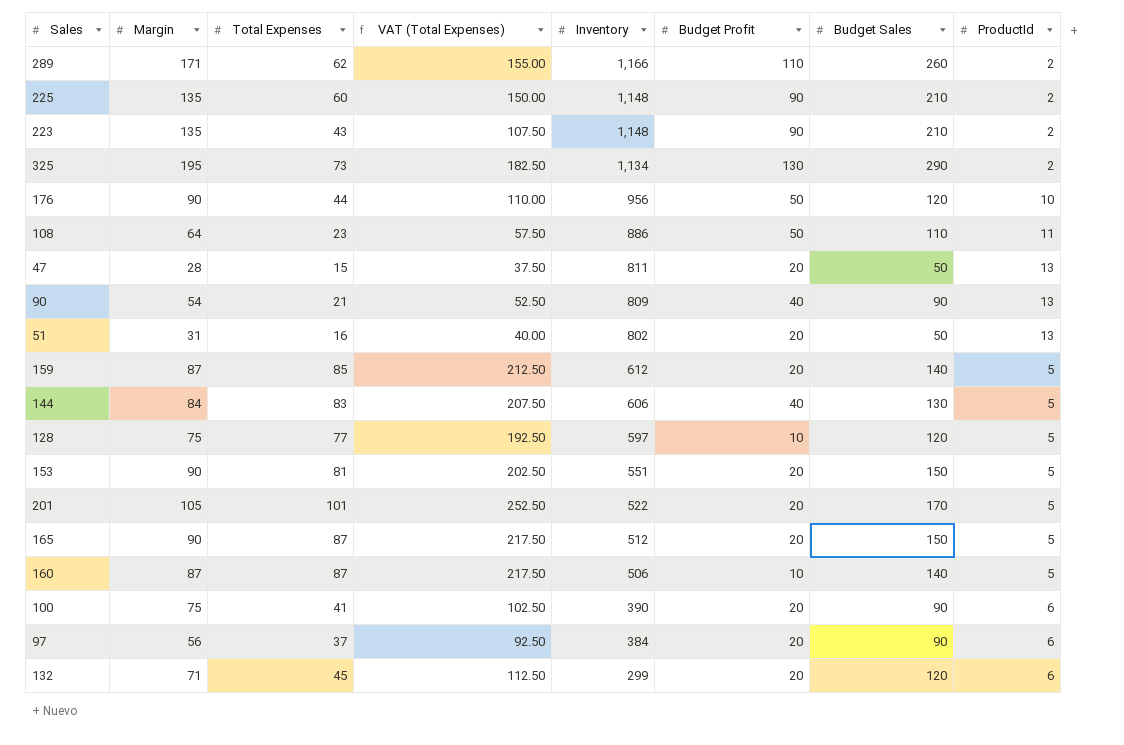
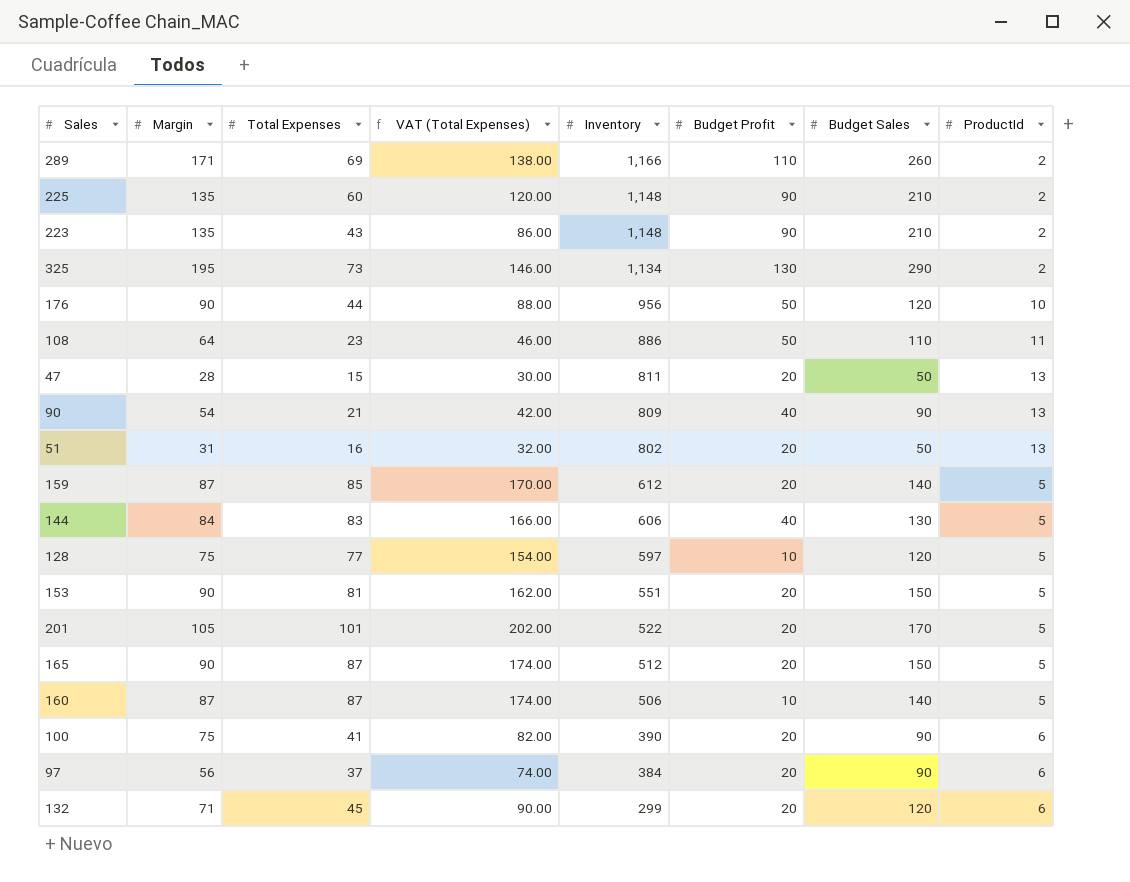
column VAT (Total Expenses) | formula: [Total Expenses] * 2.5 -> [Total Expenses] * 2
289 | Total Expenses: 62 -> 69

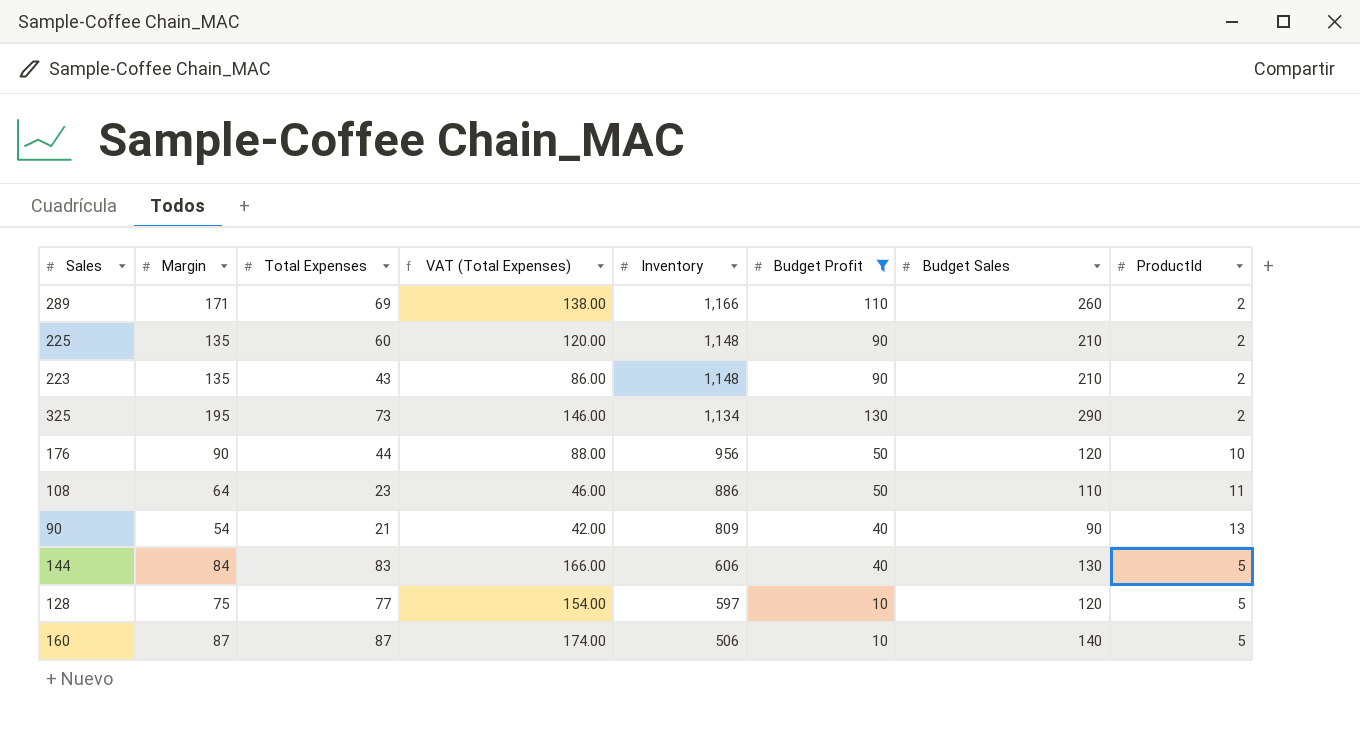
filter: none -> Budget Profit != 20

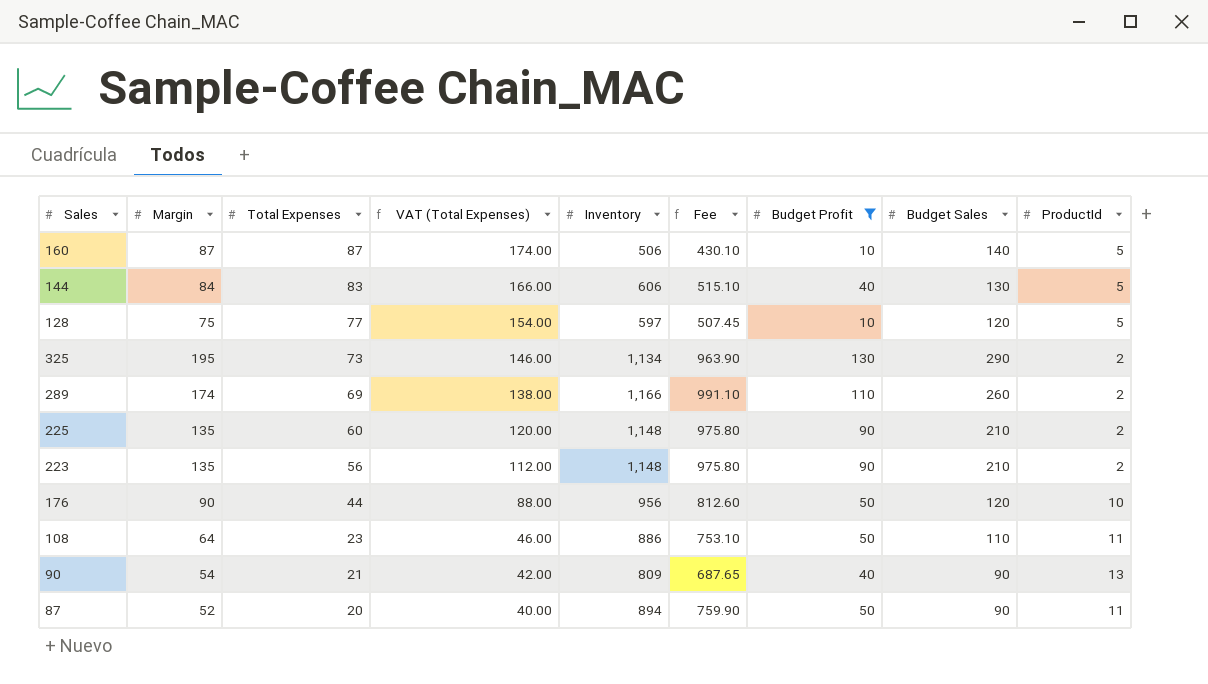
row order: Inventory descending -> Total Expenses descending
column Fee | formula: none -> [Inventory] * 0.85
289 | Margin: 171 -> 174
223 | Total Expenses: 43 -> 56
223 | VAT (Total Expenses): 86.00 -> 112.00
row 87: none -> 52 | 20 | 40.00 | 894 | 759.90 | 50 | 90 | 11

